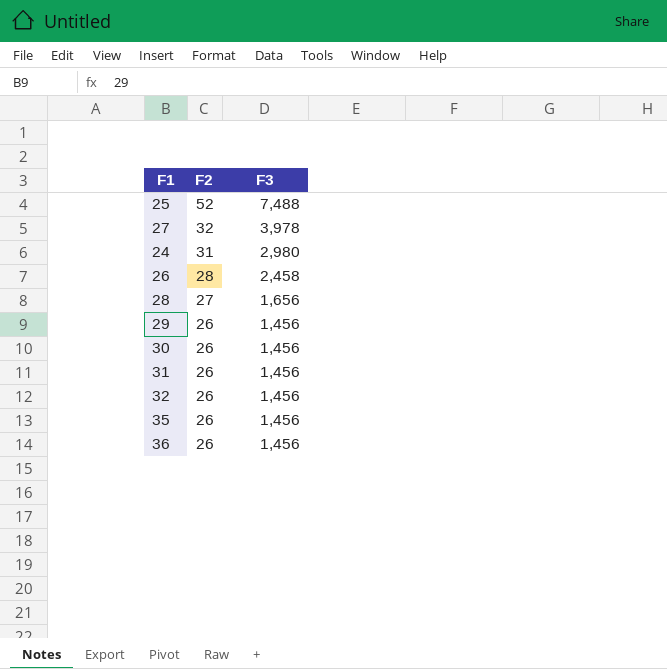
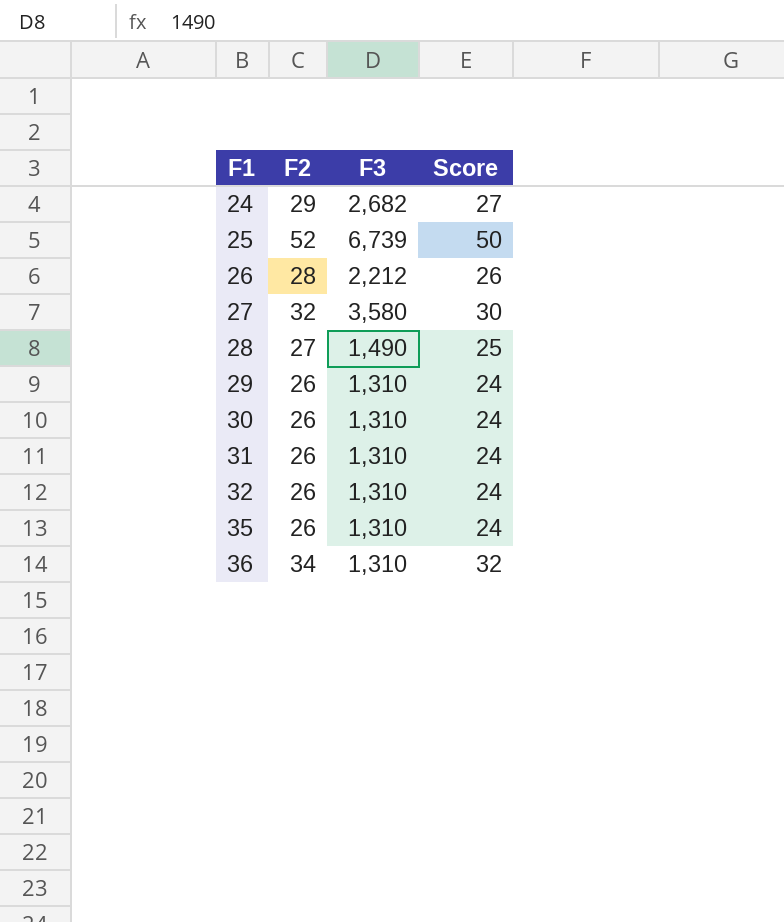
row order: F2 descending -> F1 ascending
column Score | formula: none -> [F2] - 2
24 | F2: 31 -> 29
24 | F3: 2,980 -> 2,682
25 | F3: 7,488 -> 6,739
26 | F3: 2,458 -> 2,212
27 | F3: 3,978 -> 3,580
28 | F3: 1,656 -> 1,490
29 | F3: 1,456 -> 1,310
30 | F3: 1,456 -> 1,310
31 | F3: 1,456 -> 1,310
32 | F3: 1,456 -> 1,310
35 | F3: 1,456 -> 1,310
36 | F2: 26 -> 34
36 | F3: 1,456 -> 1,310

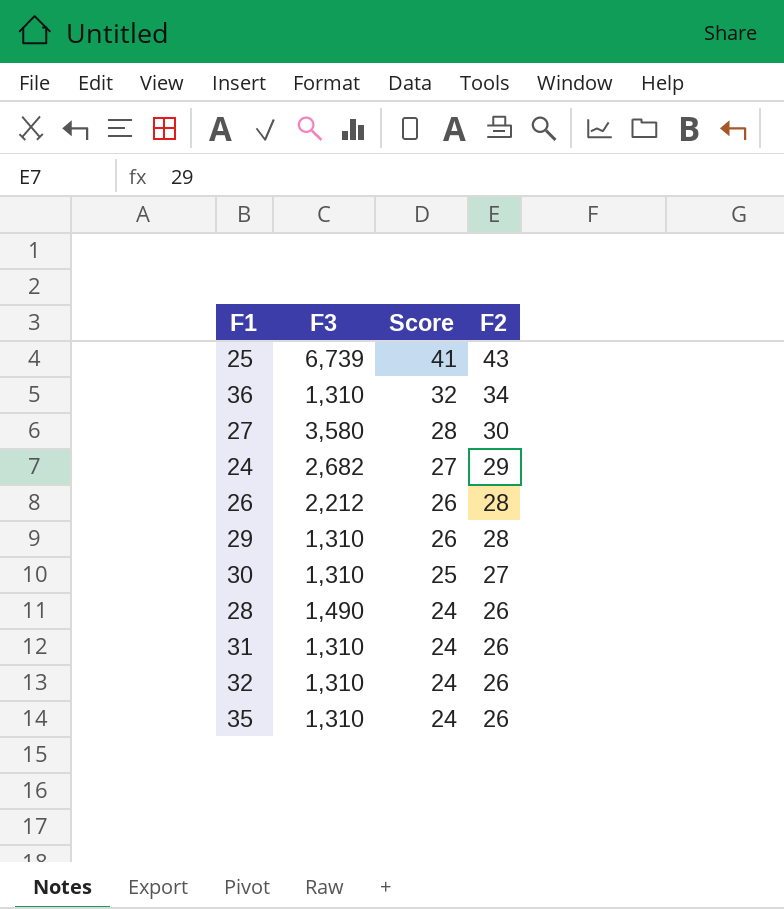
row order: F1 ascending -> Score descending
column F2 | position: 2 -> 4
25 | Score: 50 -> 41
25 | F2: 52 -> 43
27 | Score: 30 -> 28
27 | F2: 32 -> 30
29 | Score: 24 -> 26
29 | F2: 26 -> 28
30 | Score: 24 -> 25
30 | F2: 26 -> 27
28 | Score: 25 -> 24
28 | F2: 27 -> 26

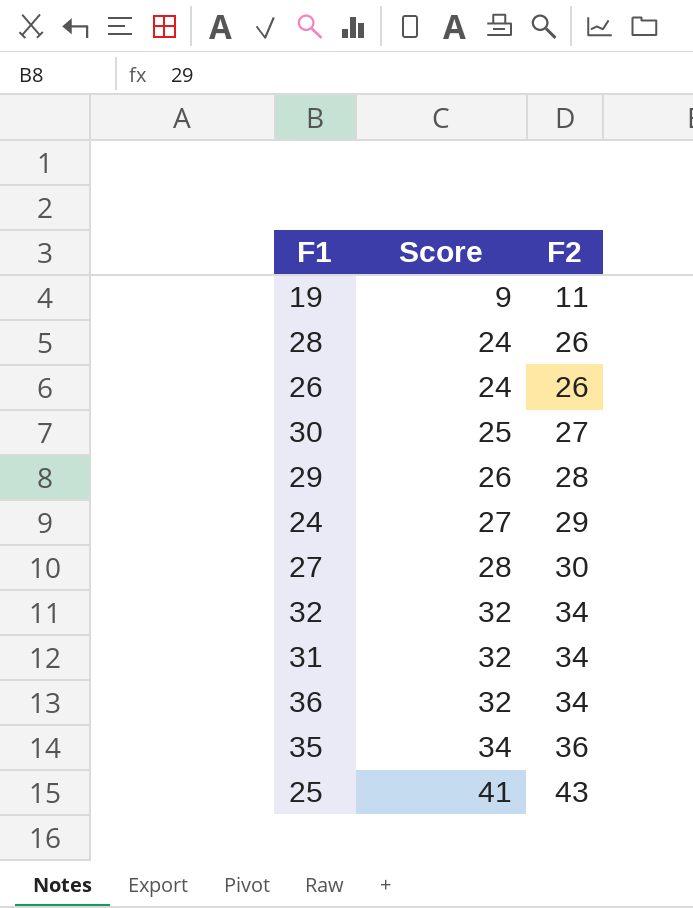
row order: Score descending -> Score ascending
column F3 | position: 2 -> none
row 19: none -> 9 | 11
26 | Score: 26 -> 24
26 | F2: 28 -> 26
32 | Score: 24 -> 32
32 | F2: 26 -> 34
31 | Score: 24 -> 32
31 | F2: 26 -> 34
35 | Score: 24 -> 34
35 | F2: 26 -> 36

